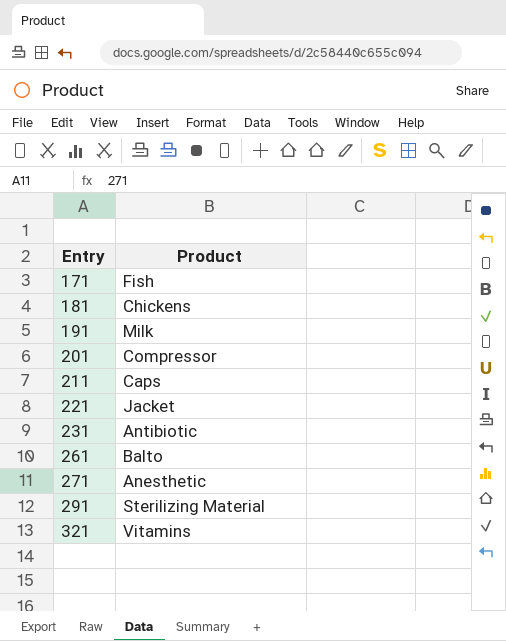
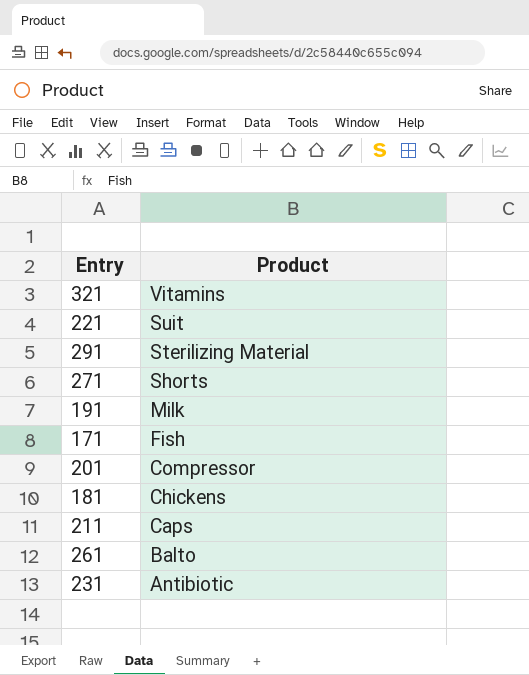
row order: Entry ascending -> Product descending
221 | Product: Jacket -> Suit
271 | Product: Anesthetic -> Shorts

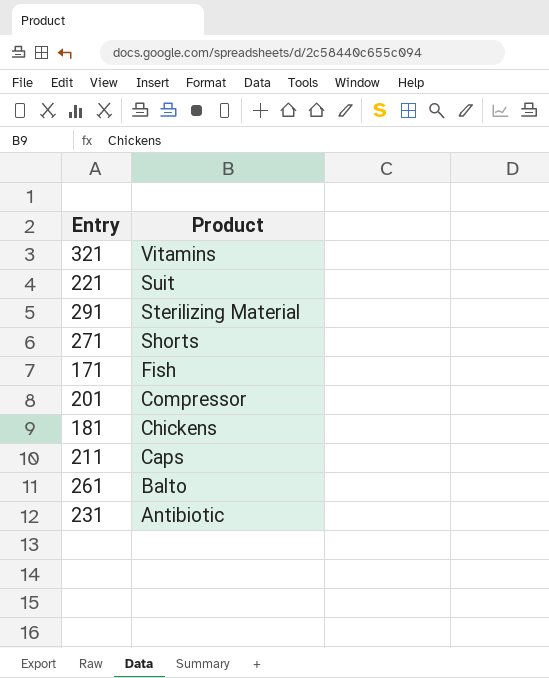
row 191: Milk -> none

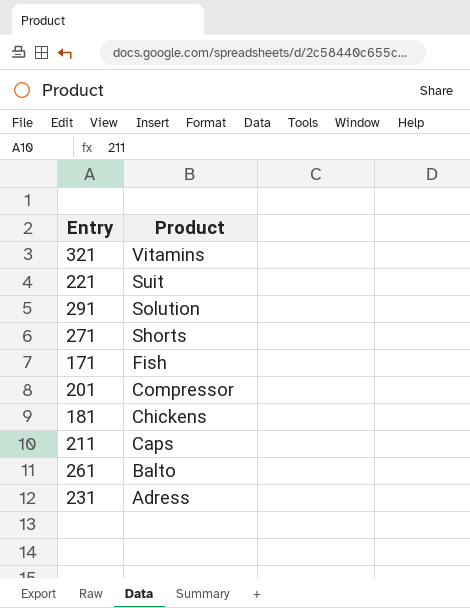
291 | Product: Sterilizing Material -> Solution
231 | Product: Antibiotic -> Adress

